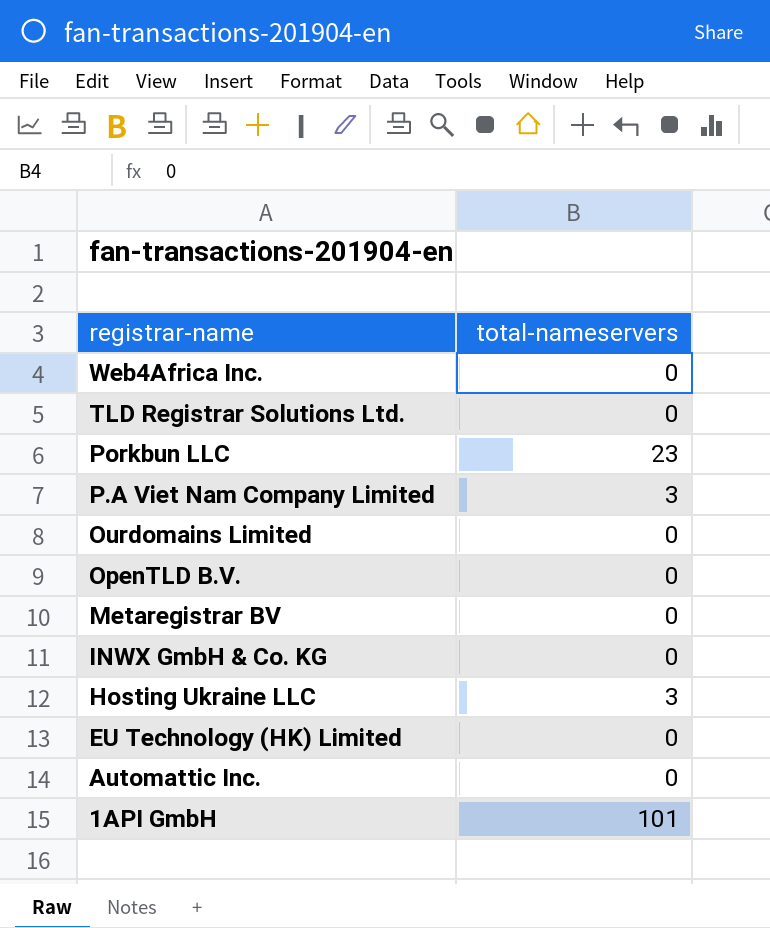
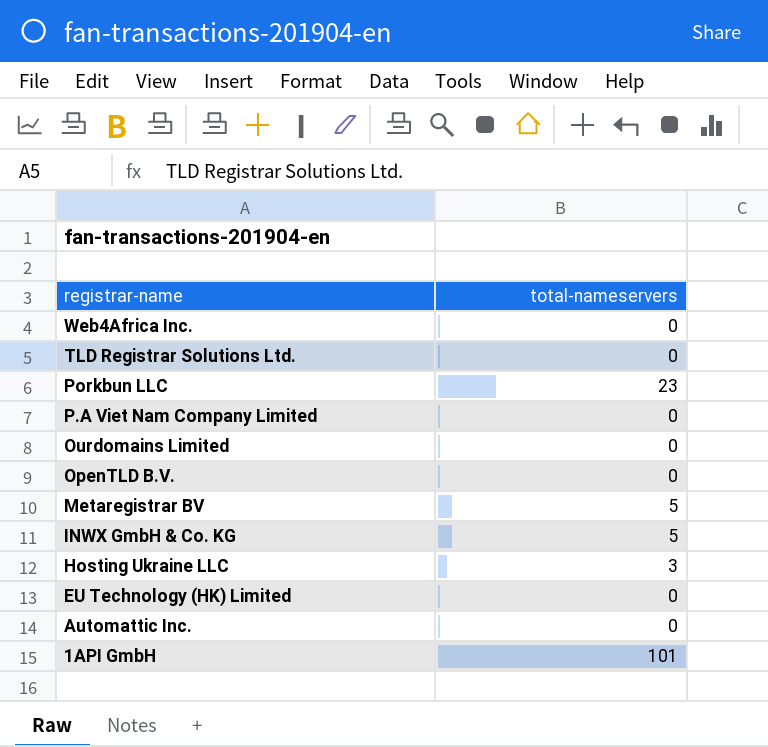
P.A Viet Nam Company Limited | total-nameservers: 3 -> 0
Metaregistrar BV | total-nameservers: 0 -> 5
INWX GmbH & Co. KG | total-nameservers: 0 -> 5

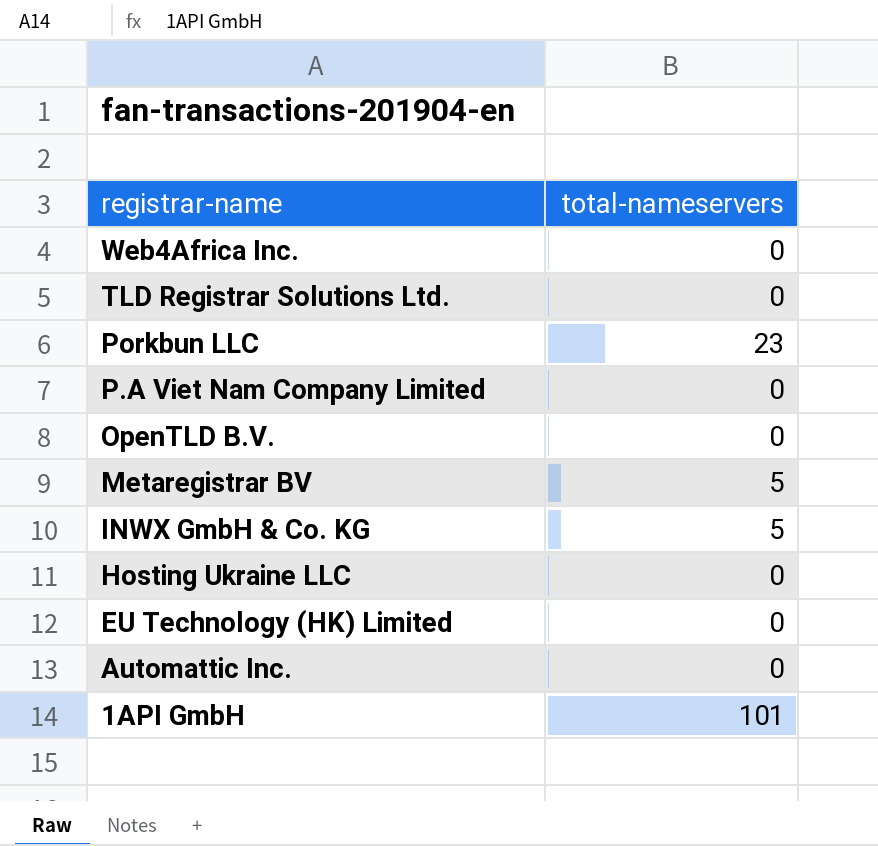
row Ourdomains Limited: 0 -> none
Hosting Ukraine LLC | total-nameservers: 3 -> 0

